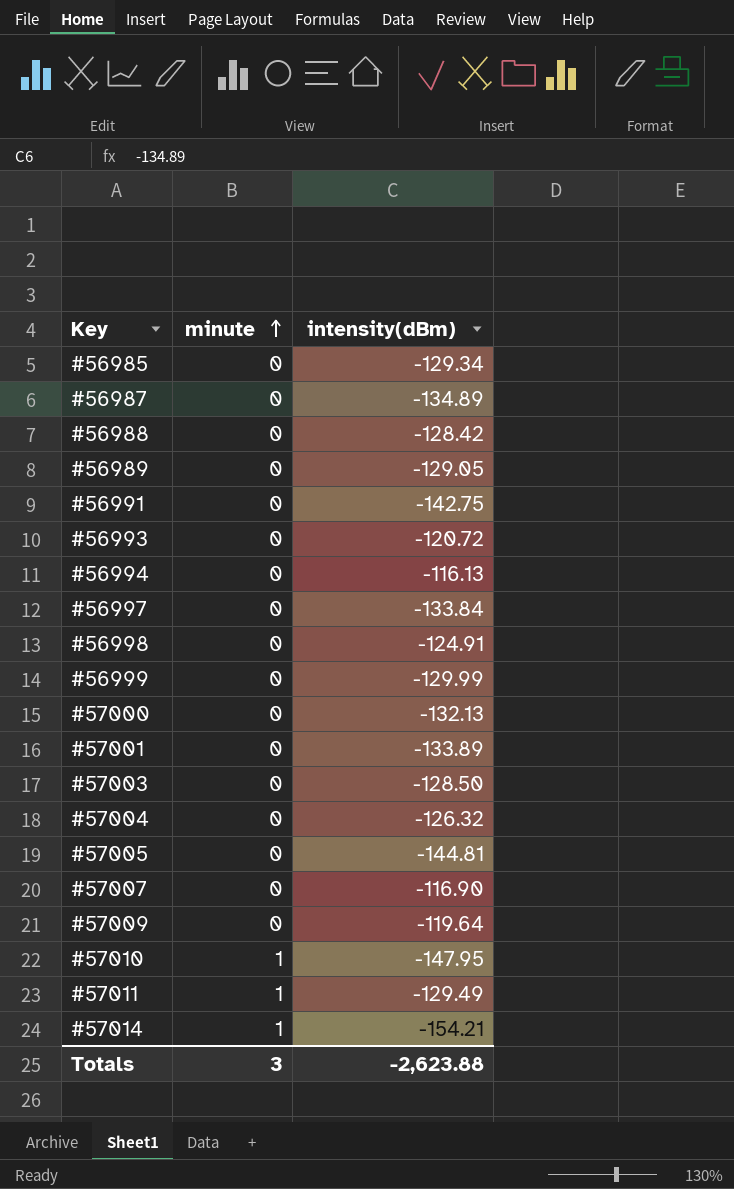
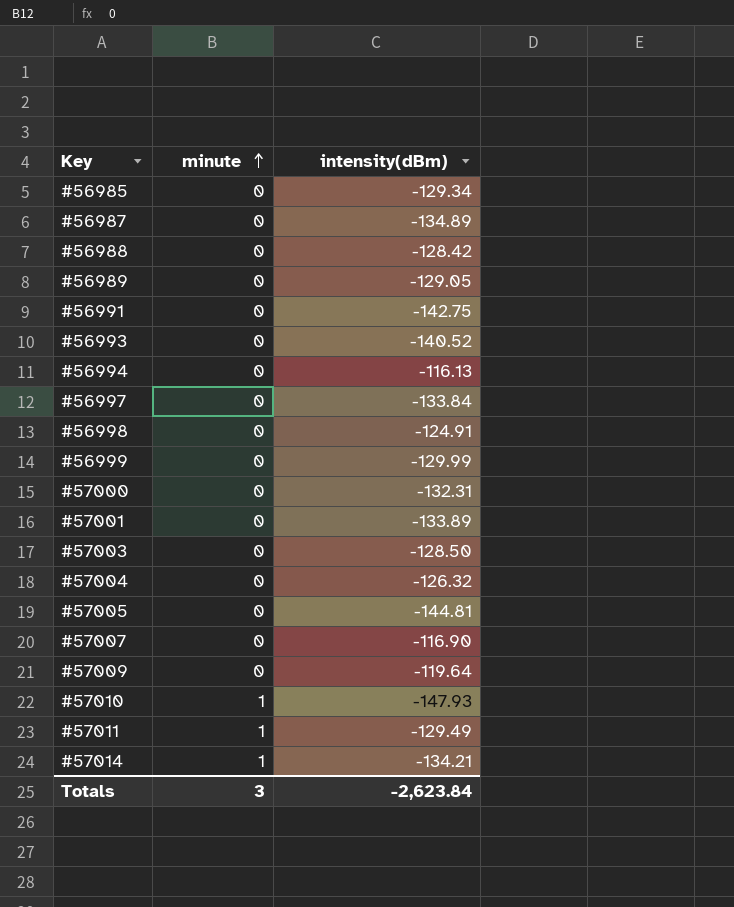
#56993 | intensity(dBm): -120.72 -> -140.52
#57000 | intensity(dBm): -132.13 -> -132.31
#57010 | intensity(dBm): -147.95 -> -147.93
#57014 | intensity(dBm): -154.21 -> -134.21
Totals | intensity(dBm): -2,623.88 -> -2,623.84

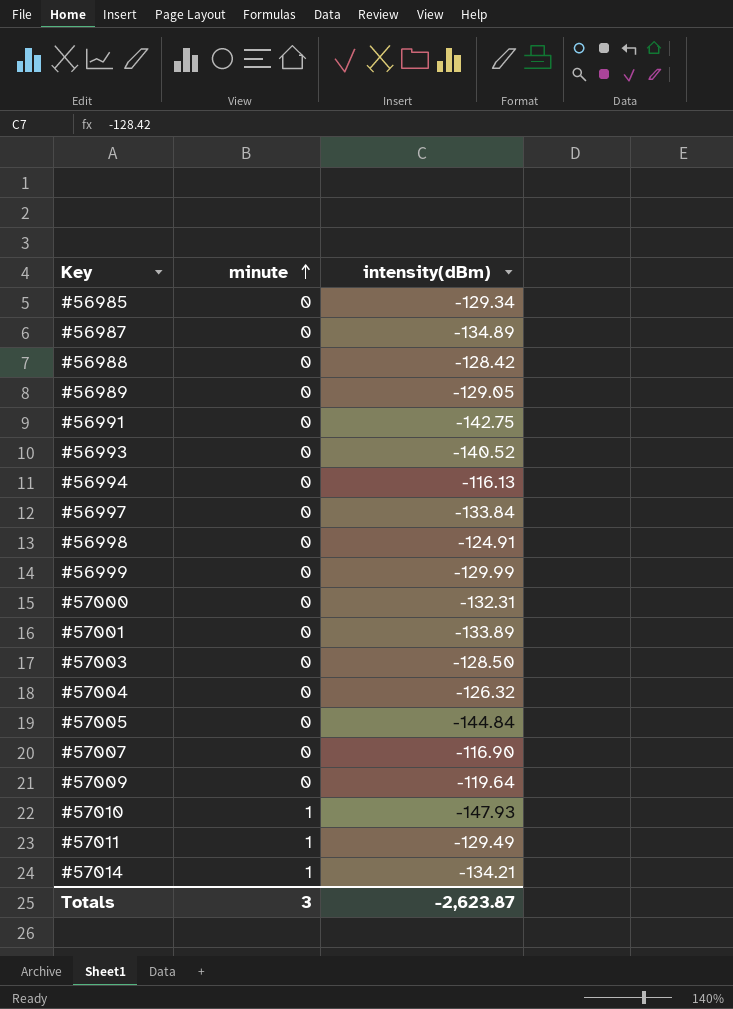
#57005 | intensity(dBm): -144.81 -> -144.84
Totals | intensity(dBm): -2,623.84 -> -2,623.87

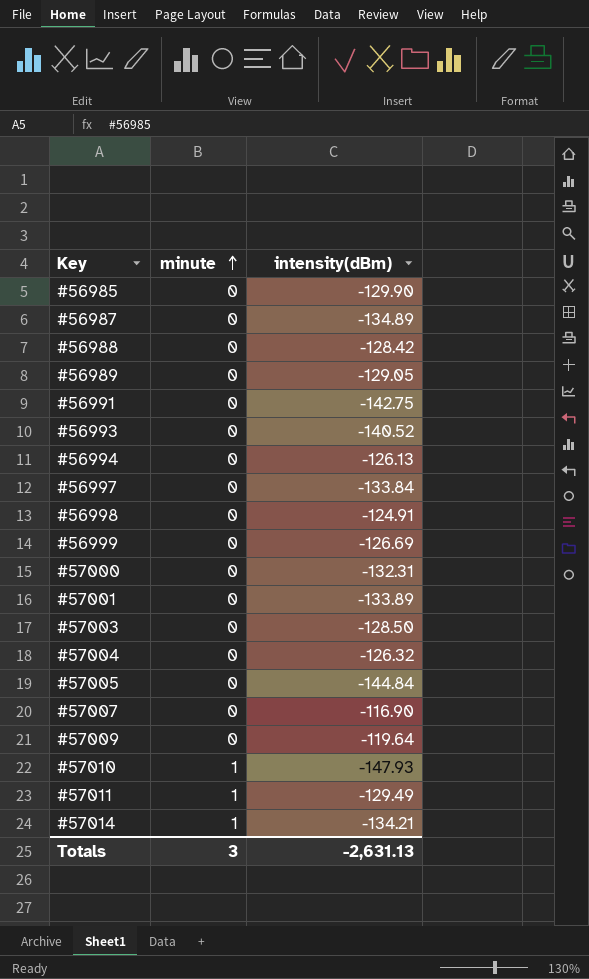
#56985 | intensity(dBm): -129.34 -> -129.90
#56994 | intensity(dBm): -116.13 -> -126.13
#56999 | intensity(dBm): -129.99 -> -126.69
Totals | intensity(dBm): -2,623.87 -> -2,631.13

